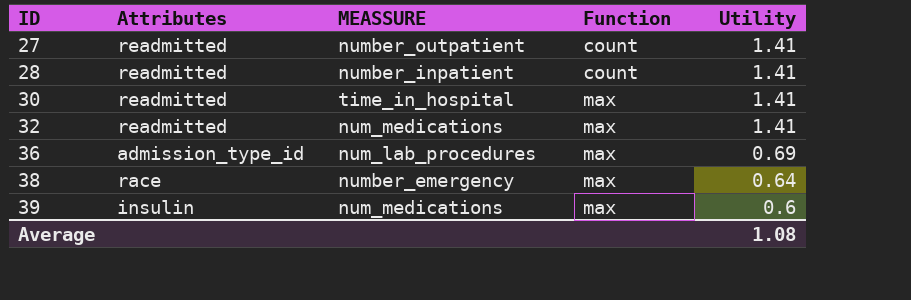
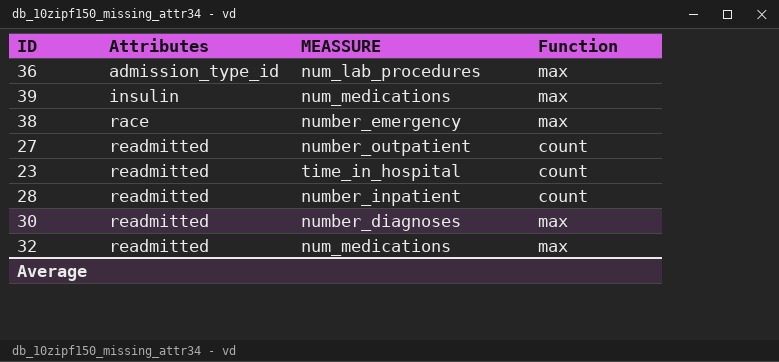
row order: ID ascending -> Attributes ascending
column Utility | position: 5 -> none
row 23: none -> readmitted | time_in_hospital | count
30 | MEASSURE: time_in_hospital -> number_diagnoses

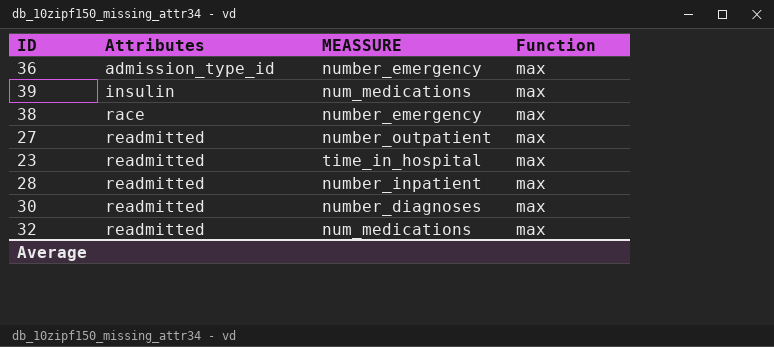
36 | MEASSURE: num_lab_procedures -> number_emergency
27 | Function: count -> max
23 | Function: count -> max
28 | Function: count -> max

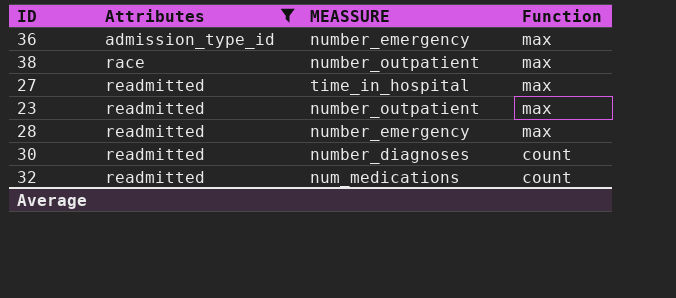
filter: none -> Attributes != insulin
38 | MEASSURE: number_emergency -> number_outpatient
27 | MEASSURE: number_outpatient -> time_in_hospital
23 | MEASSURE: time_in_hospital -> number_outpatient
28 | MEASSURE: number_inpatient -> number_emergency
30 | Function: max -> count
32 | Function: max -> count

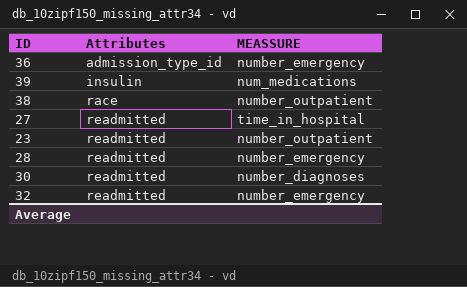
filter: Attributes != insulin -> none
column Function | position: 4 -> none
32 | MEASSURE: num_medications -> number_emergency

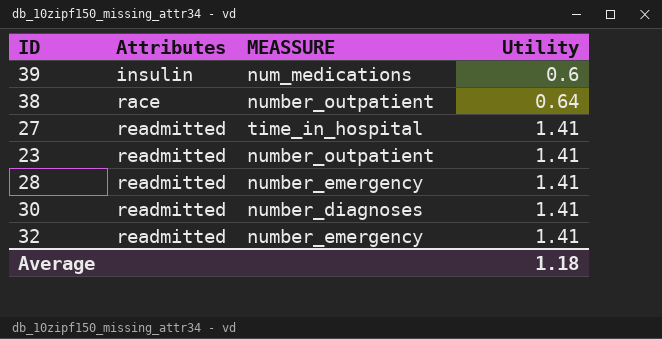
column Utility | position: none -> 4
row 36: admission_type_id | number_emergency -> none

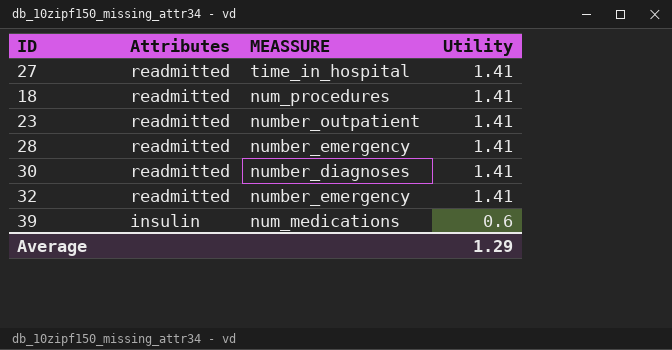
row order: Attributes ascending -> Attributes descending
row 38: race | number_outpatient | 0.64 -> none
row 18: none -> readmitted | num_procedures | 1.41
Average | Utility: 1.18 -> 1.29

